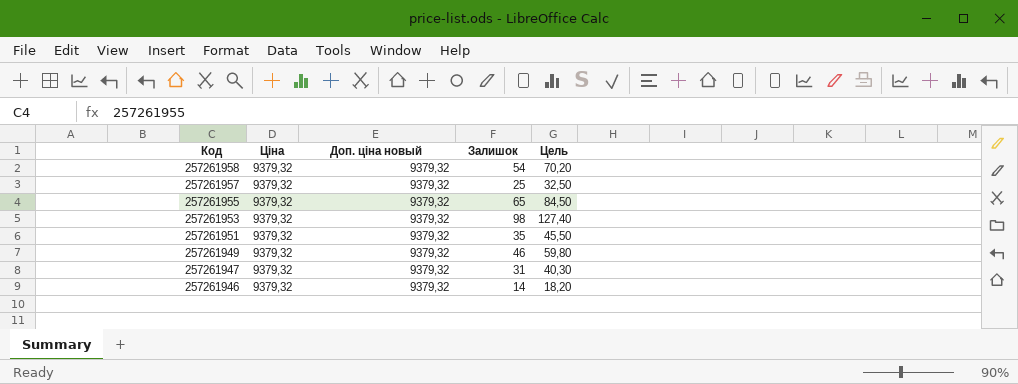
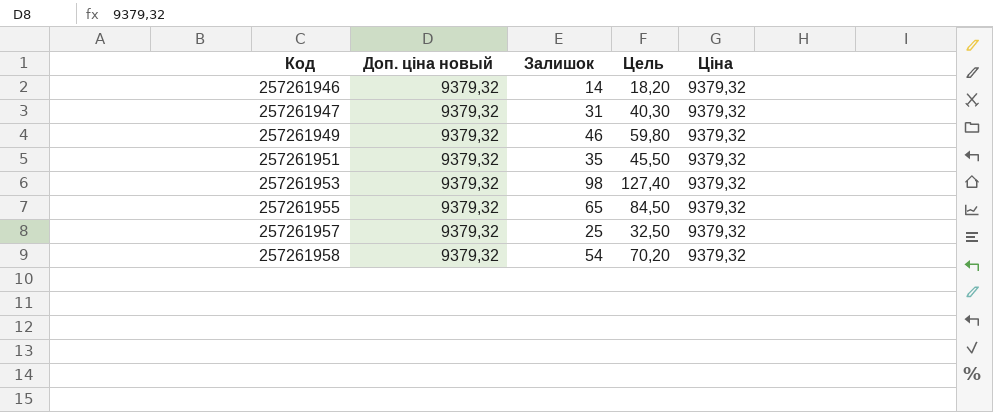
row order: Код descending -> Код ascending
column Ціна | position: 2 -> 5

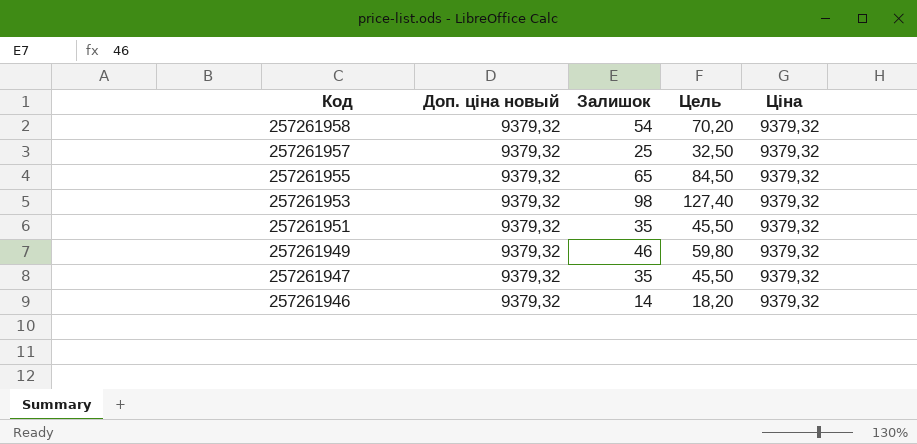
row order: Код ascending -> Код descending
257261947 | Залишок: 31 -> 35
257261947 | Цель: 40,30 -> 45,50

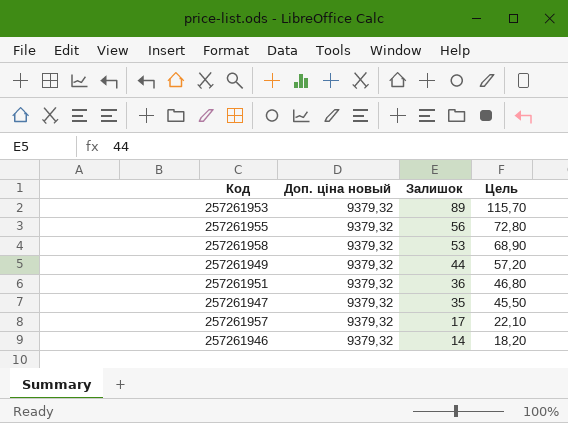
row order: Код descending -> Залишок descending
column Ціна | position: 5 -> none
257261953 | Залишок: 98 -> 89
257261953 | Цель: 127,40 -> 115,70
257261955 | Залишок: 65 -> 56
257261955 | Цель: 84,50 -> 72,80
257261958 | Залишок: 54 -> 53
257261958 | Цель: 70,20 -> 68,90
257261949 | Залишок: 46 -> 44
257261949 | Цель: 59,80 -> 57,20
257261951 | Залишок: 35 -> 36
257261951 | Цель: 45,50 -> 46,80
257261957 | Залишок: 25 -> 17
257261957 | Цель: 32,50 -> 22,10

